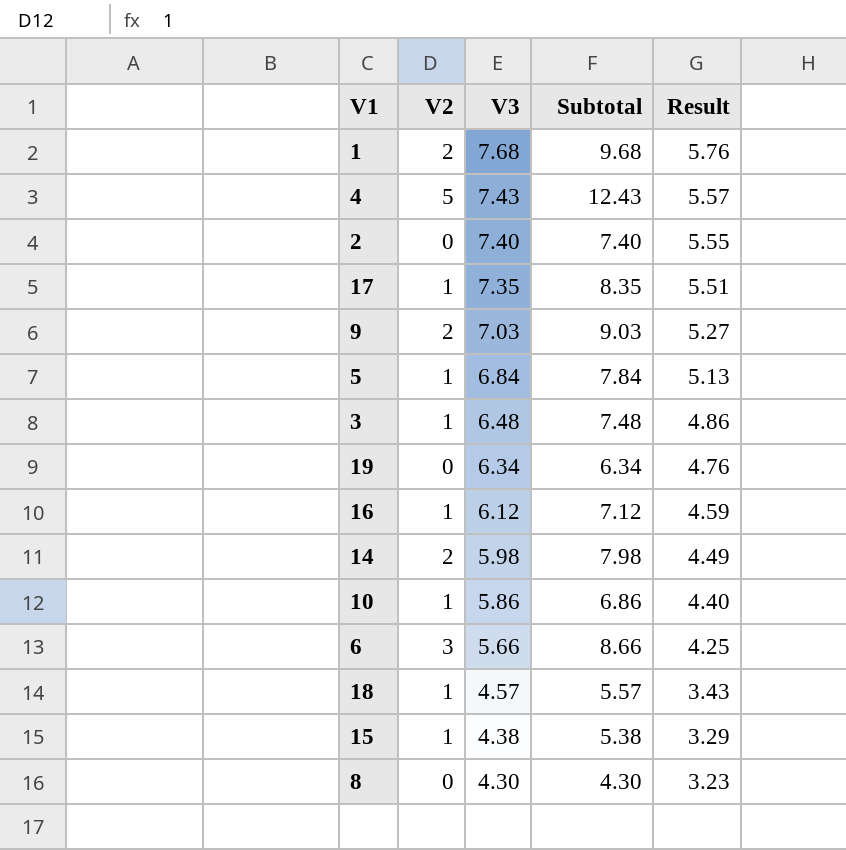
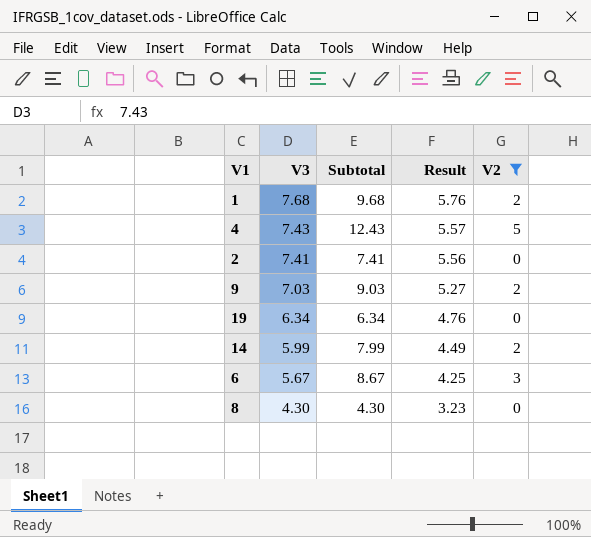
filter: none -> V2 != 1
column V2 | position: 2 -> 5
2 | V3: 7.40 -> 7.41
2 | Subtotal: 7.40 -> 7.41
2 | Result: 5.55 -> 5.56
14 | V3: 5.98 -> 5.99
14 | Subtotal: 7.98 -> 7.99
6 | V3: 5.66 -> 5.67
6 | Subtotal: 8.66 -> 8.67

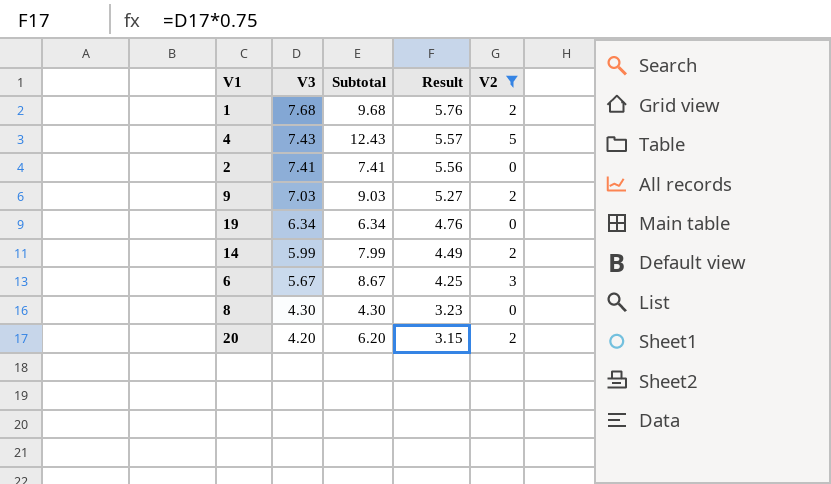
row 20: none -> 4.20 | 6.20 | 3.15 | 2

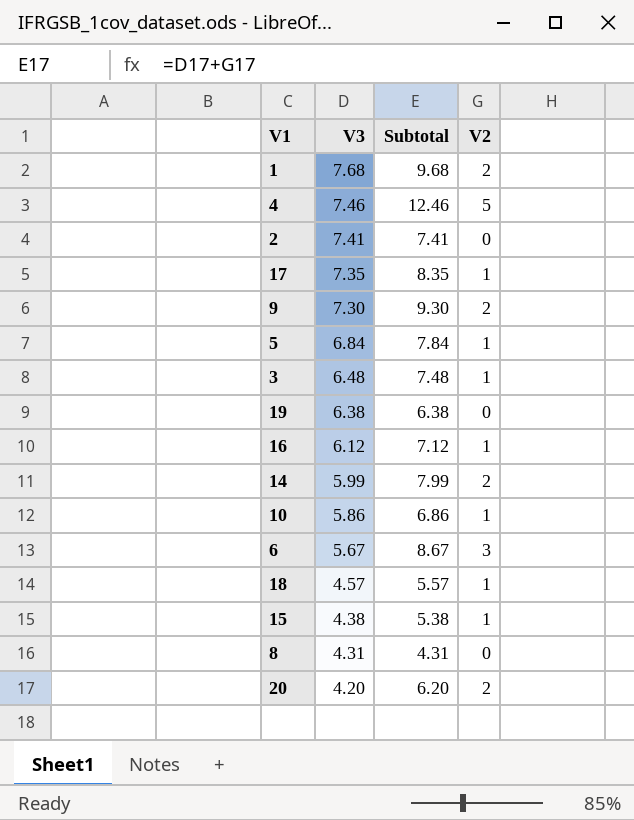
filter: V2 != 1 -> none
column Result | formula: [V3] * 0.75 -> none
4 | V3: 7.43 -> 7.46
4 | Subtotal: 12.43 -> 12.46
9 | V3: 7.03 -> 7.30
9 | Subtotal: 9.03 -> 9.30
19 | V3: 6.34 -> 6.38
19 | Subtotal: 6.34 -> 6.38
8 | V3: 4.30 -> 4.31
8 | Subtotal: 4.30 -> 4.31

